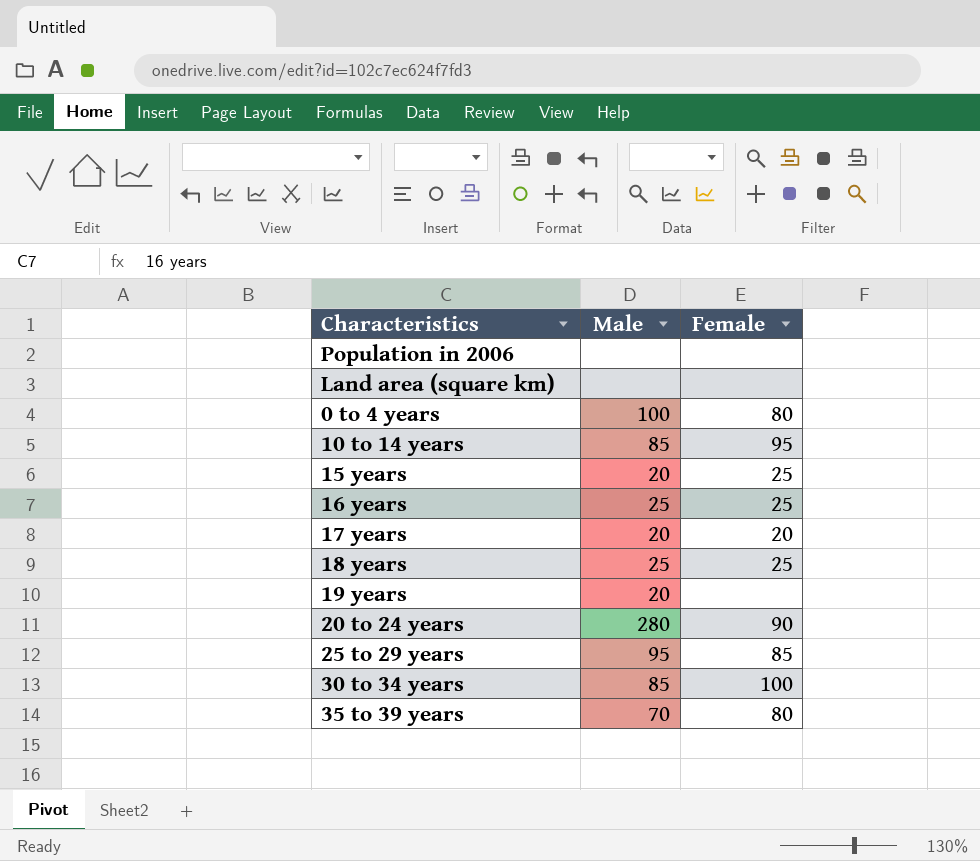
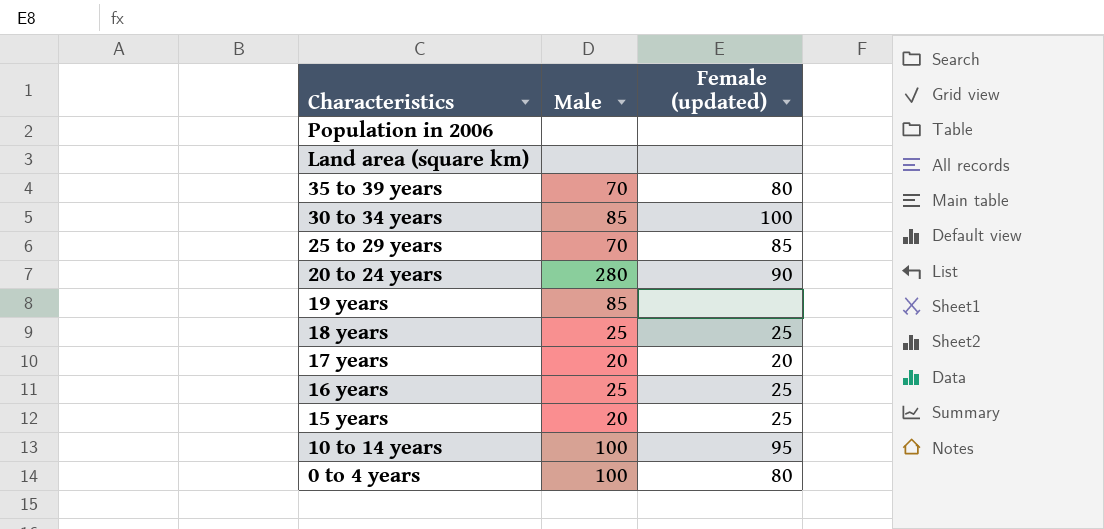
row order: none -> Characteristics descending
column name: Female -> Female (updated)
25 to 29 years | Male: 95 -> 70
19 years | Male: 20 -> 85
10 to 14 years | Male: 85 -> 100

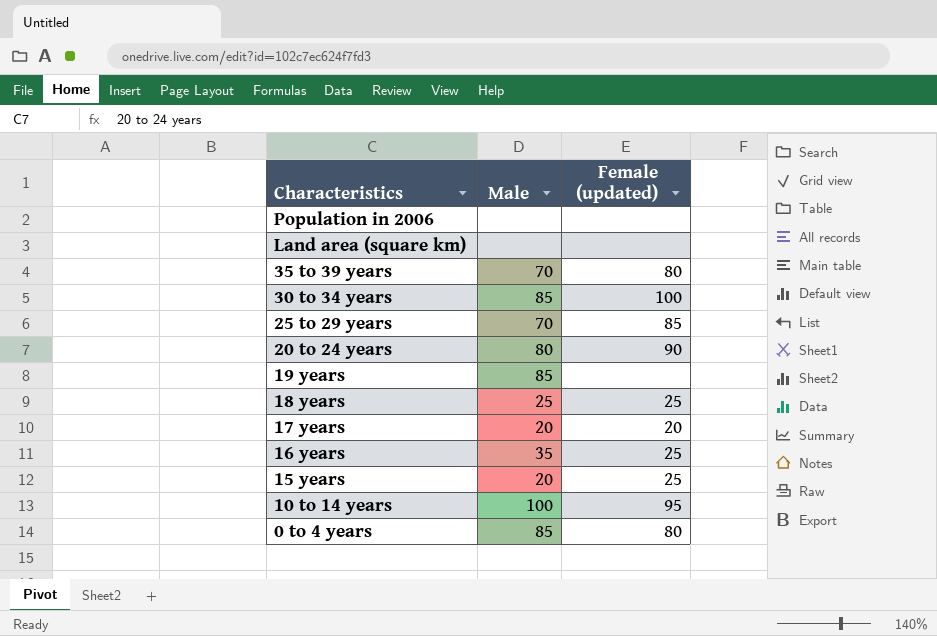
20 to 24 years | Male: 280 -> 80
16 years | Male: 25 -> 35
0 to 4 years | Male: 100 -> 85

